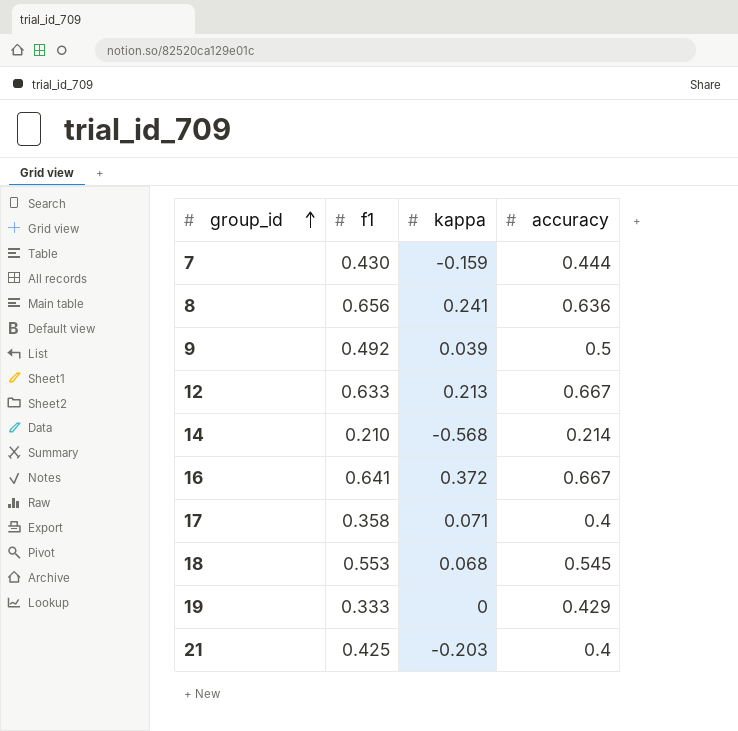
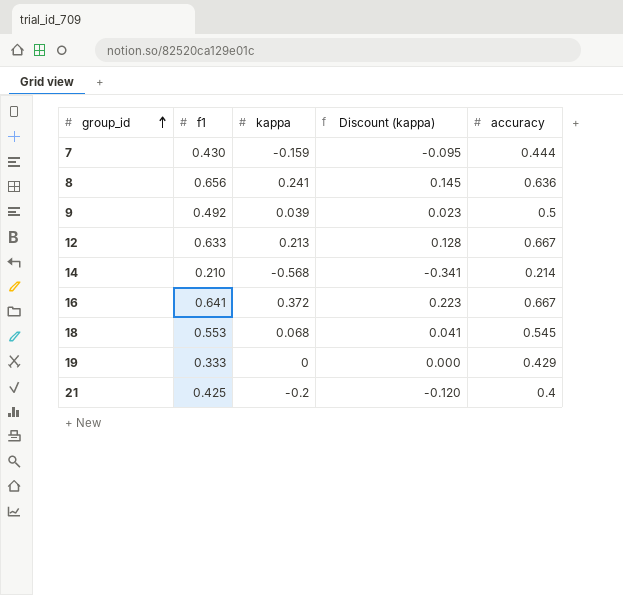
column Discount (kappa) | formula: none -> [kappa] * 0.6
row 17: 0.358 | 0.071 | 0.4 -> none
21 | kappa: -0.203 -> -0.2

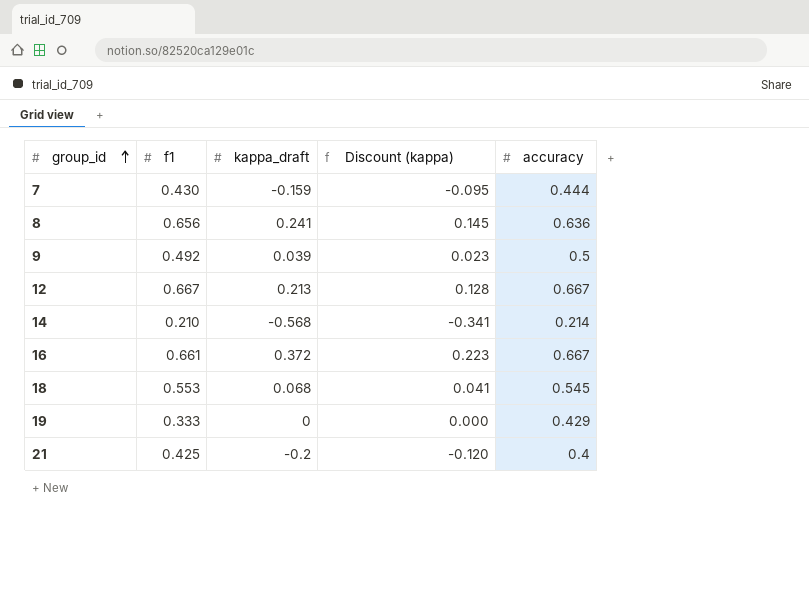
column name: kappa -> kappa_draft
12 | f1: 0.633 -> 0.667
16 | f1: 0.641 -> 0.661

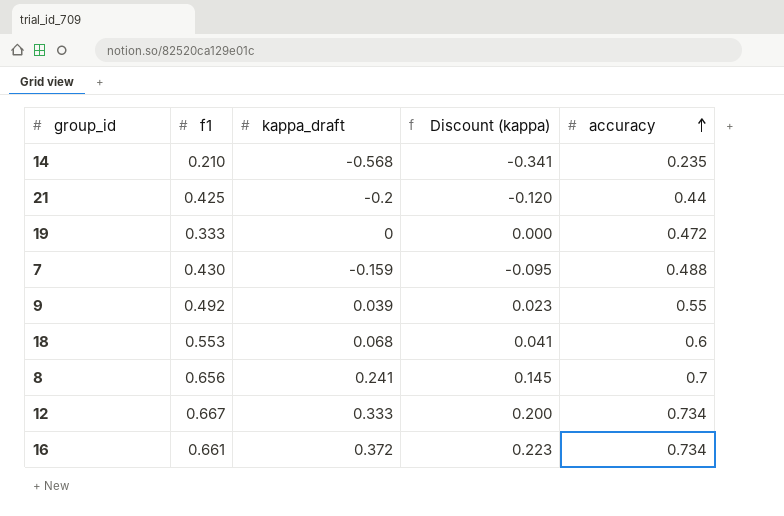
row order: group_id ascending -> accuracy ascending
14 | accuracy: 0.214 -> 0.235
21 | accuracy: 0.4 -> 0.44
19 | accuracy: 0.429 -> 0.472
7 | accuracy: 0.444 -> 0.488
9 | accuracy: 0.5 -> 0.55
18 | accuracy: 0.545 -> 0.6
8 | accuracy: 0.636 -> 0.7
12 | kappa_draft: 0.213 -> 0.333
12 | Discount (kappa): 0.128 -> 0.200
12 | accuracy: 0.667 -> 0.734
16 | accuracy: 0.667 -> 0.734

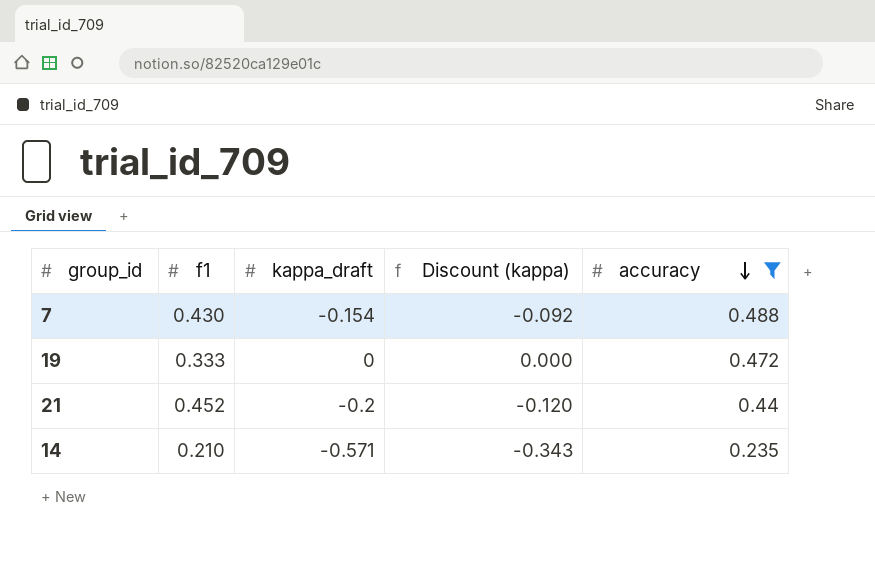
filter: none -> accuracy <= 0.488
row order: accuracy ascending -> accuracy descending
7 | kappa_draft: -0.159 -> -0.154
7 | Discount (kappa): -0.095 -> -0.092
21 | f1: 0.425 -> 0.452
14 | kappa_draft: -0.568 -> -0.571
14 | Discount (kappa): -0.341 -> -0.343

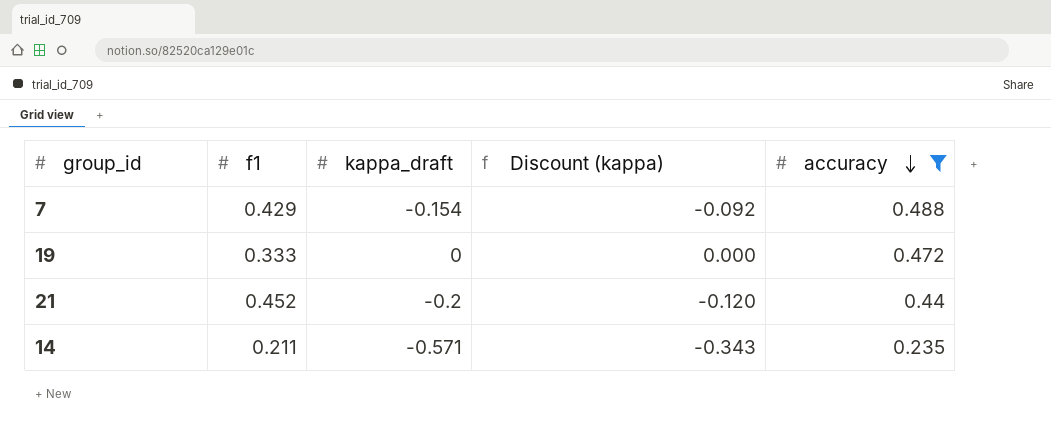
7 | f1: 0.430 -> 0.429
14 | f1: 0.210 -> 0.211

